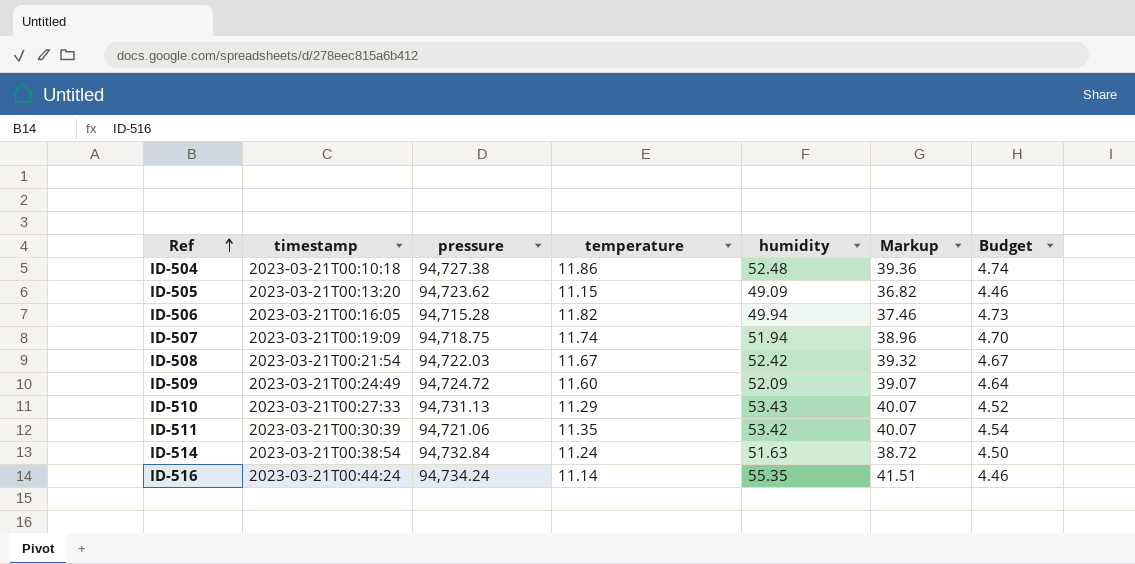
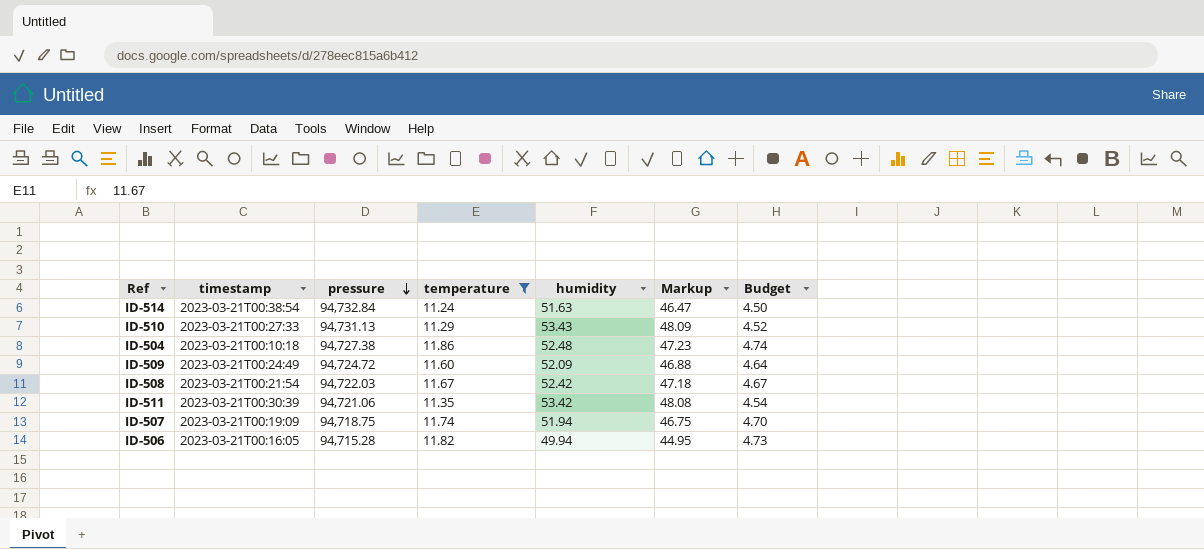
filter: none -> temperature >= 11.24
row order: Ref ascending -> pressure descending
column Markup | formula: [humidity] * 0.75 -> [humidity] * 0.9

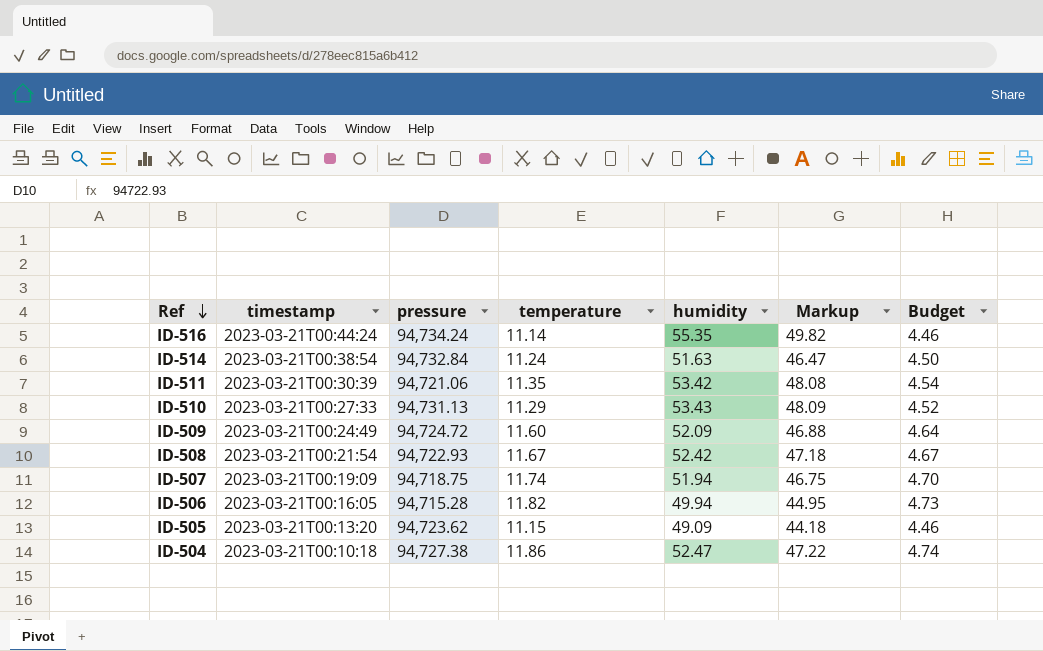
filter: temperature >= 11.24 -> none
row order: pressure descending -> Ref descending
ID-508 | pressure: 94,722.03 -> 94,722.93
ID-504 | humidity: 52.48 -> 52.47
ID-504 | Markup: 47.23 -> 47.22

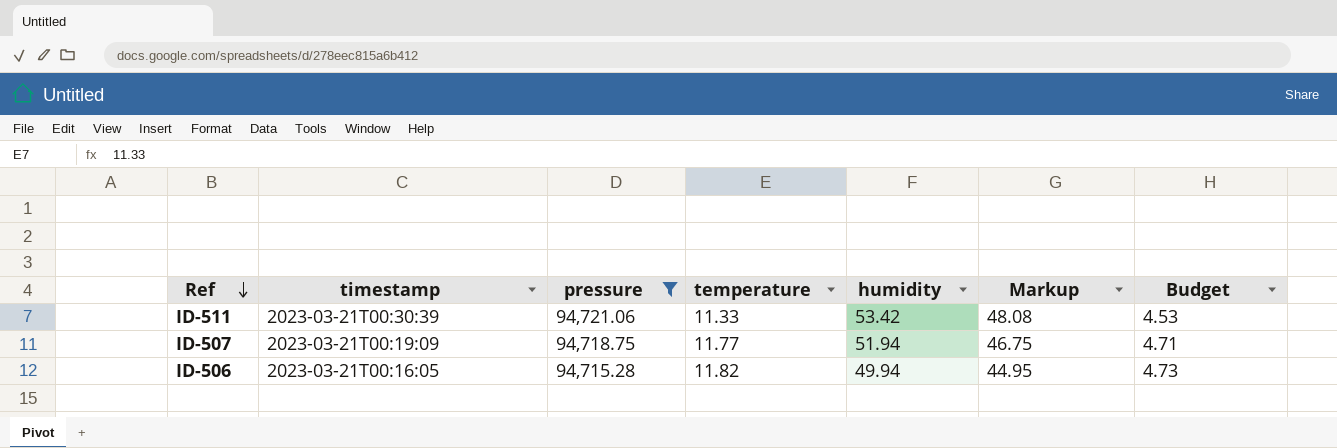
filter: none -> pressure <= 94,721.06
ID-511 | temperature: 11.35 -> 11.33
ID-511 | Budget: 4.54 -> 4.53
ID-507 | temperature: 11.74 -> 11.77
ID-507 | Budget: 4.70 -> 4.71

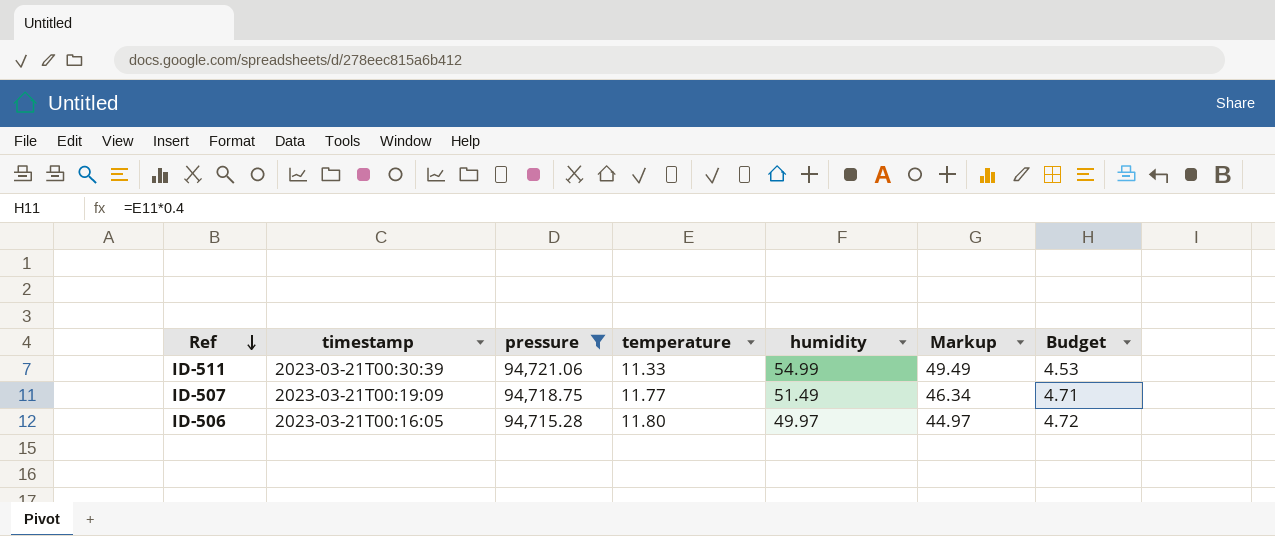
ID-511 | humidity: 53.42 -> 54.99
ID-511 | Markup: 48.08 -> 49.49
ID-507 | humidity: 51.94 -> 51.49
ID-507 | Markup: 46.75 -> 46.34
ID-506 | temperature: 11.82 -> 11.80
ID-506 | humidity: 49.94 -> 49.97
ID-506 | Markup: 44.95 -> 44.97
ID-506 | Budget: 4.73 -> 4.72

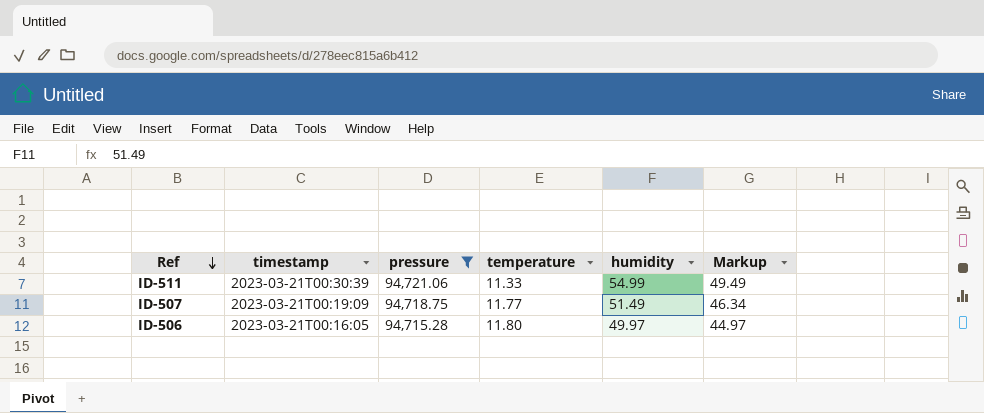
column Budget | formula: [temperature] * 0.4 -> none

